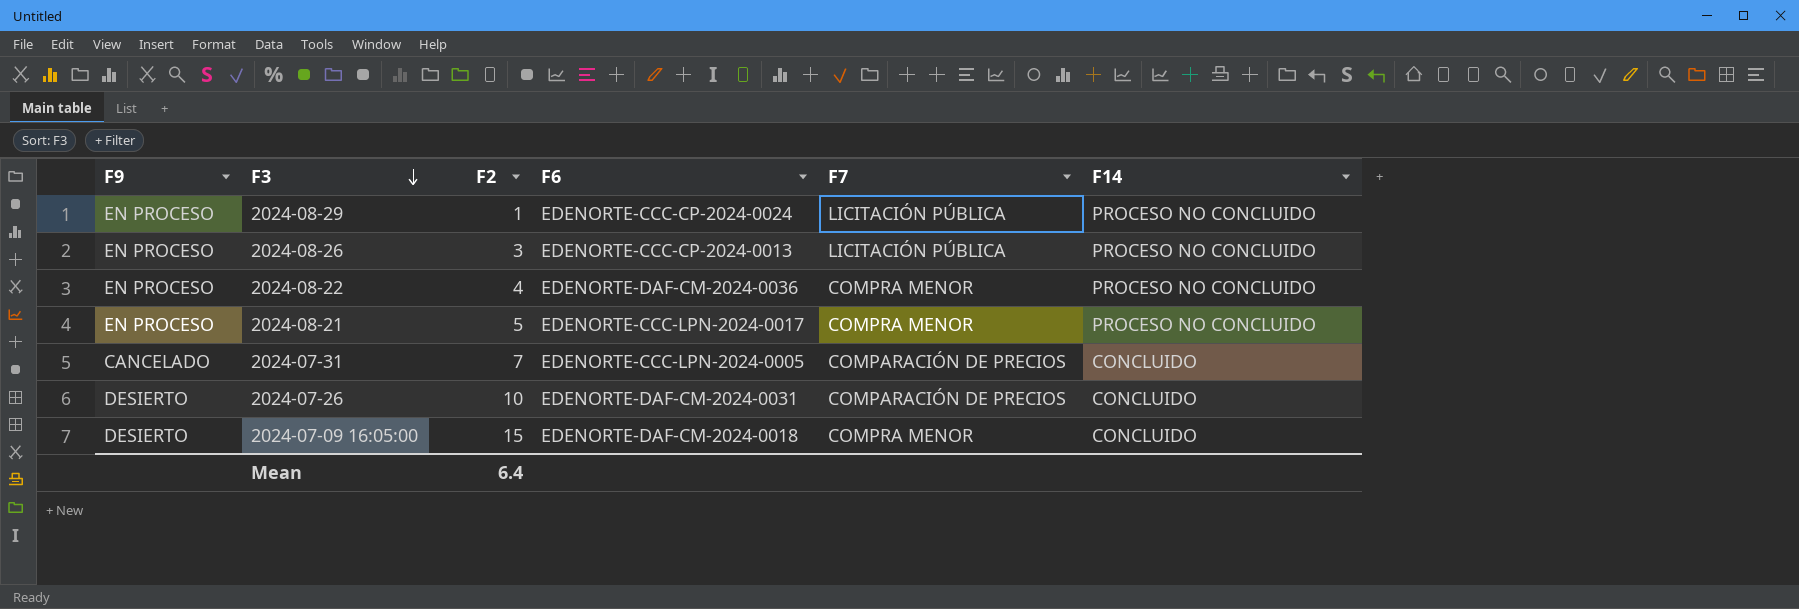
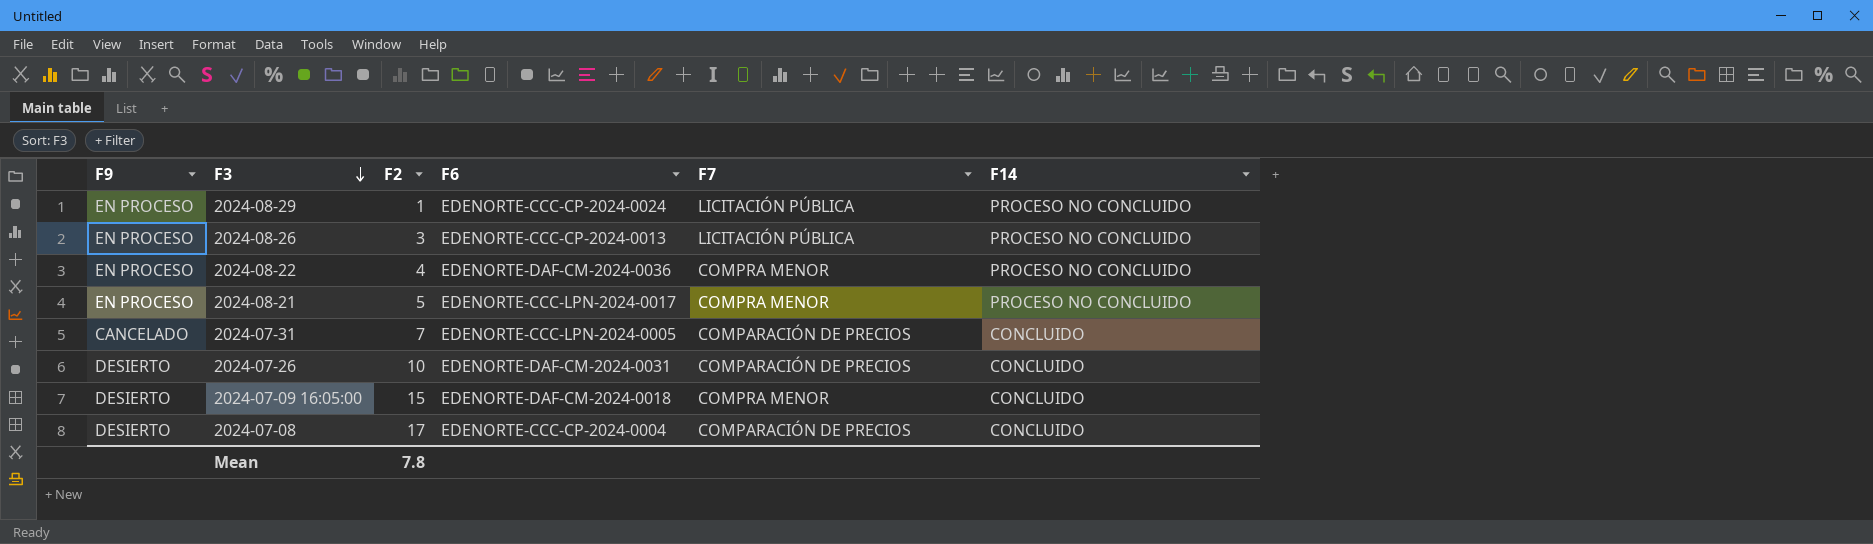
row 2024-07-08: none -> DESIERTO | 17 | EDENORTE-CCC-CP-2024-0004 | COMPARACIÓN DE PRECIOS | CONCLUIDO
Mean | F2: 6.4 -> 7.8

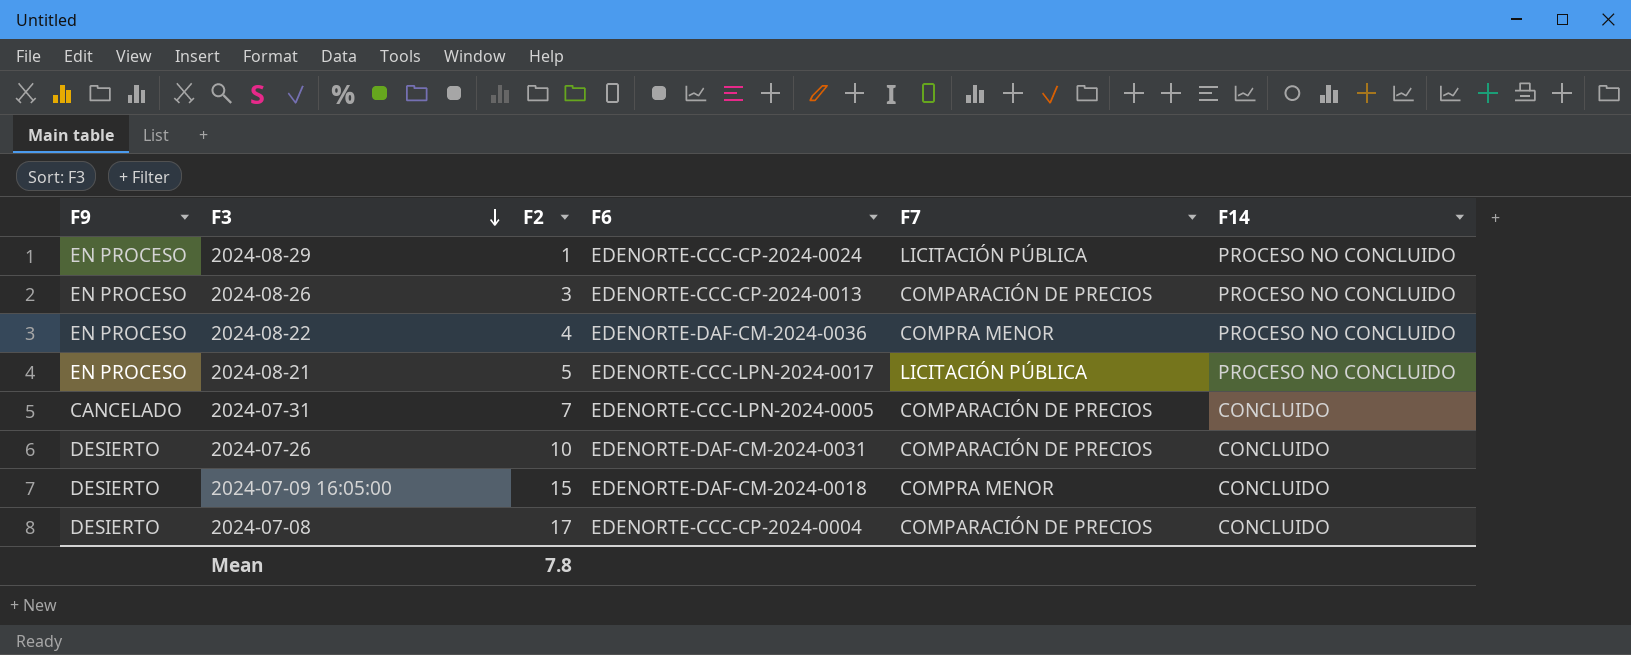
2024-08-26 | F7: LICITACIÓN PÚBLICA -> COMPARACIÓN DE PRECIOS
2024-08-21 | F7: COMPRA MENOR -> LICITACIÓN PÚBLICA

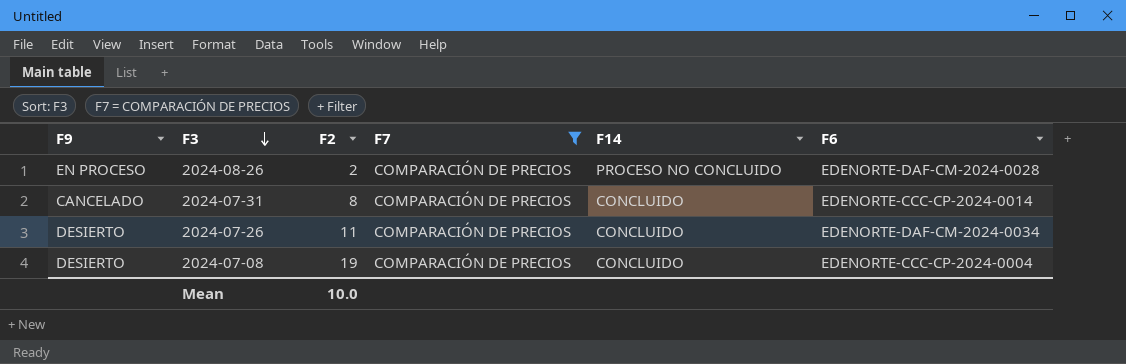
filter: none -> F7 = COMPARACIÓN DE PRECIOS
column F6 | position: 4 -> 6
2024-08-26 | F2: 3 -> 2
2024-08-26 | F6: EDENORTE-CCC-CP-2024-0013 -> EDENORTE-DAF-CM-2024-0028
2024-07-31 | F2: 7 -> 8
2024-07-31 | F6: EDENORTE-CCC-LPN-2024-0005 -> EDENORTE-CCC-CP-2024-0014
2024-07-26 | F2: 10 -> 11
2024-07-26 | F6: EDENORTE-DAF-CM-2024-0031 -> EDENORTE-DAF-CM-2024-0034
2024-07-08 | F2: 17 -> 19
Mean | F2: 7.8 -> 10.0

